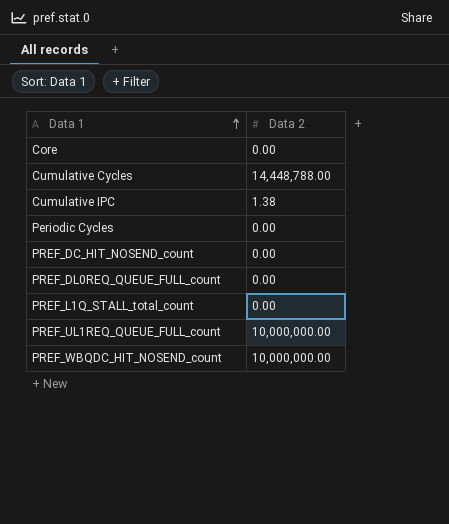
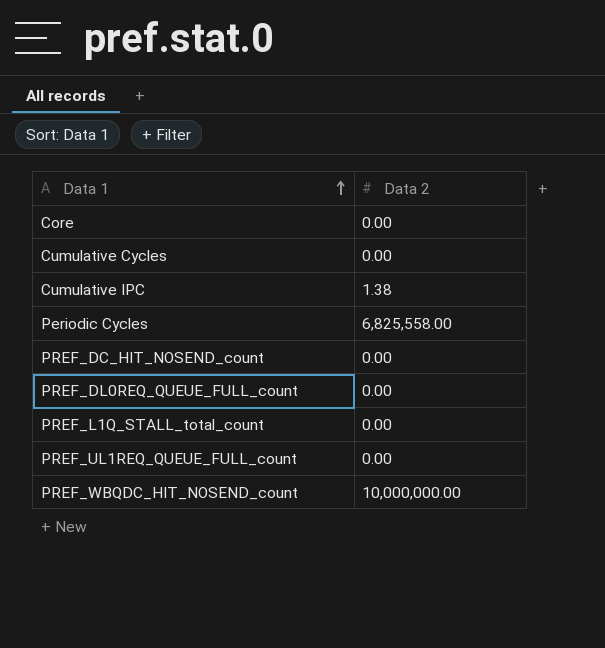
Cumulative Cycles | Data 2: 14,448,788.00 -> 0.00
Periodic Cycles | Data 2: 0.00 -> 6,825,558.00
PREF_UL1REQ_QUEUE_FULL_count | Data 2: 10,000,000.00 -> 0.00

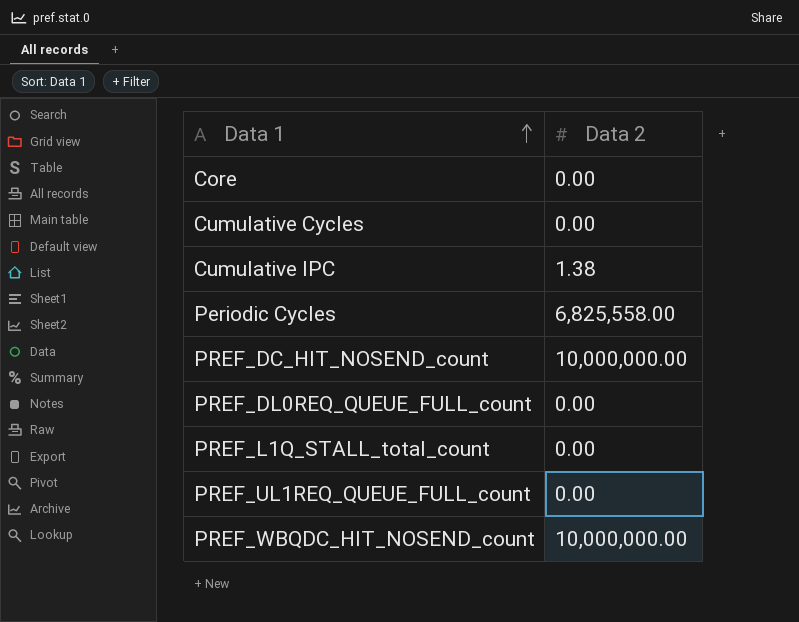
PREF_DC_HIT_NOSEND_count | Data 2: 0.00 -> 10,000,000.00

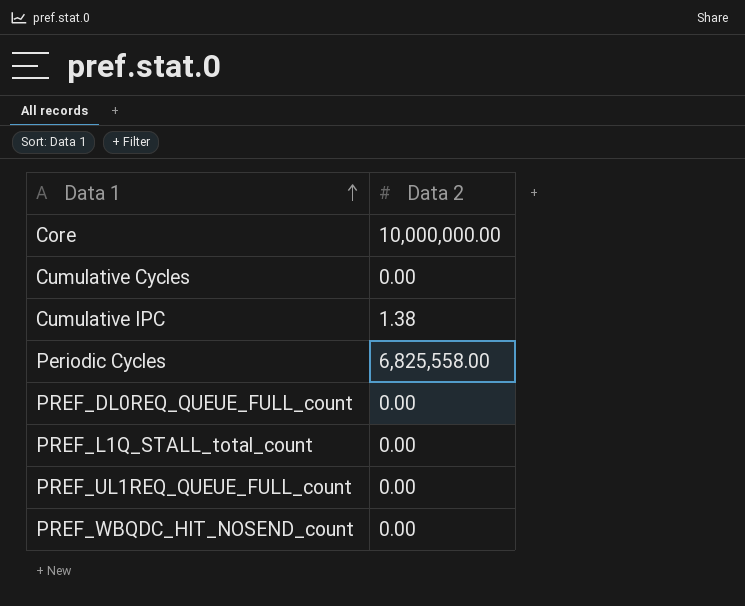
row PREF_DC_HIT_NOSEND_count: 10,000,000.00 -> none
Core | Data 2: 0.00 -> 10,000,000.00
PREF_WBQDC_HIT_NOSEND_count | Data 2: 10,000,000.00 -> 0.00

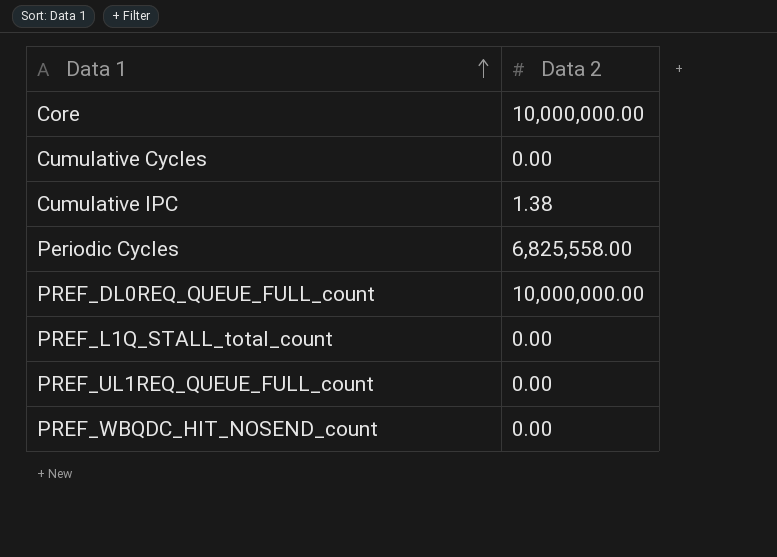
PREF_DL0REQ_QUEUE_FULL_count | Data 2: 0.00 -> 10,000,000.00

